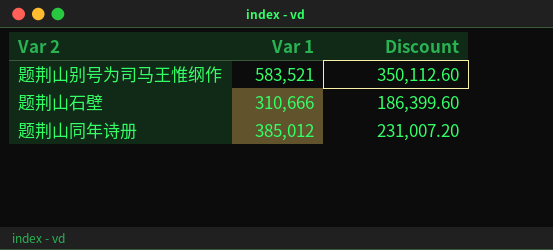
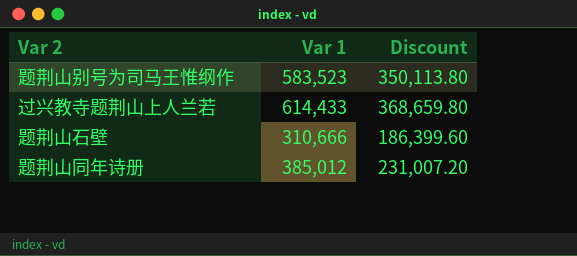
题荆山别号为司马王惟纲作 | Var 1: 583,521 -> 583,523
题荆山别号为司马王惟纲作 | Discount: 350,112.60 -> 350,113.80
row 过兴教寺题荆山上人兰若: none -> 614,433 | 368,659.80

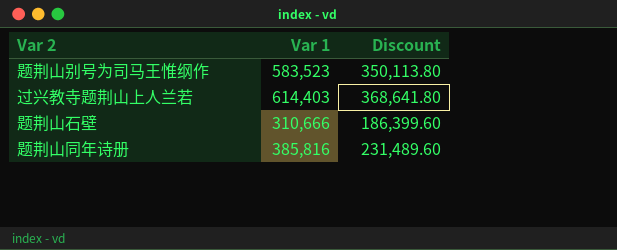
过兴教寺题荆山上人兰若 | Var 1: 614,433 -> 614,403
过兴教寺题荆山上人兰若 | Discount: 368,659.80 -> 368,641.80
题荆山同年诗册 | Var 1: 385,012 -> 385,816
题荆山同年诗册 | Discount: 231,007.20 -> 231,489.60

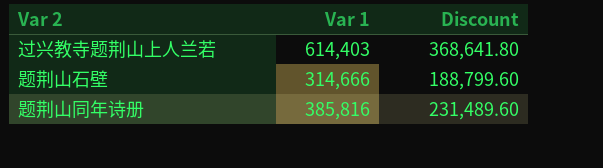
row 题荆山别号为司马王惟纲作: 583,523 | 350,113.80 -> none
题荆山石壁 | Var 1: 310,666 -> 314,666
题荆山石壁 | Discount: 186,399.60 -> 188,799.60

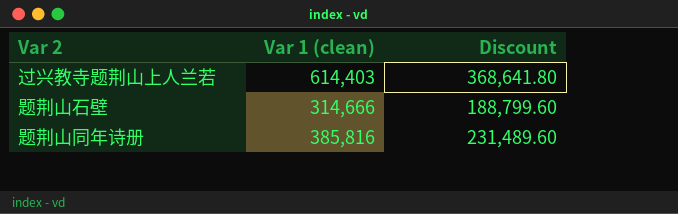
column name: Var 1 -> Var 1 (clean)

